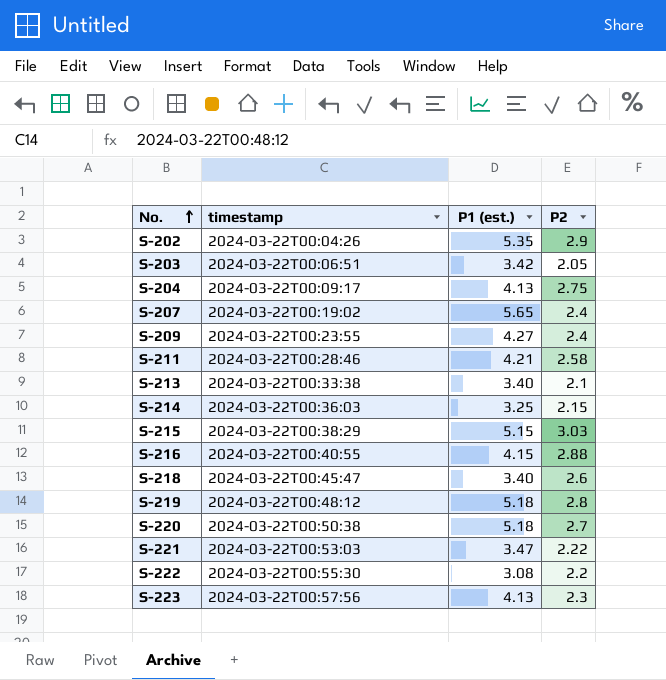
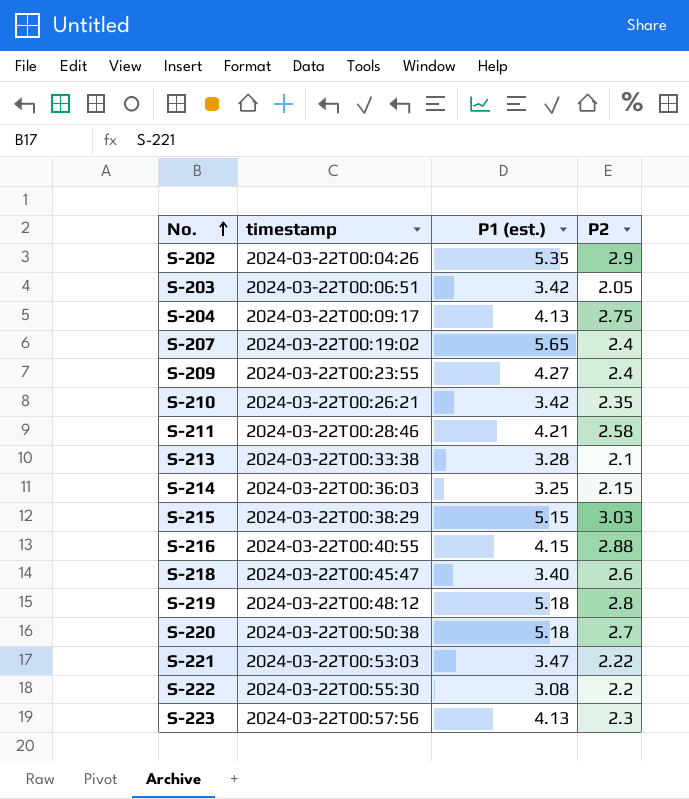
row S-210: none -> 2024-03-22T00:26:21 | 3.42 | 2.35
S-213 | P1 (est.): 3.40 -> 3.28

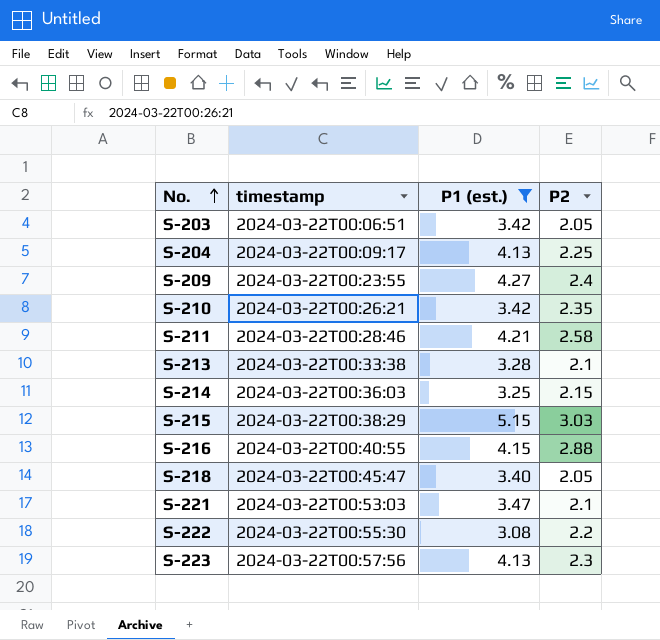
filter: none -> P1 (est.) <= 5.15
S-204 | P2: 2.75 -> 2.25
S-218 | P2: 2.6 -> 2.05
S-221 | P2: 2.22 -> 2.1

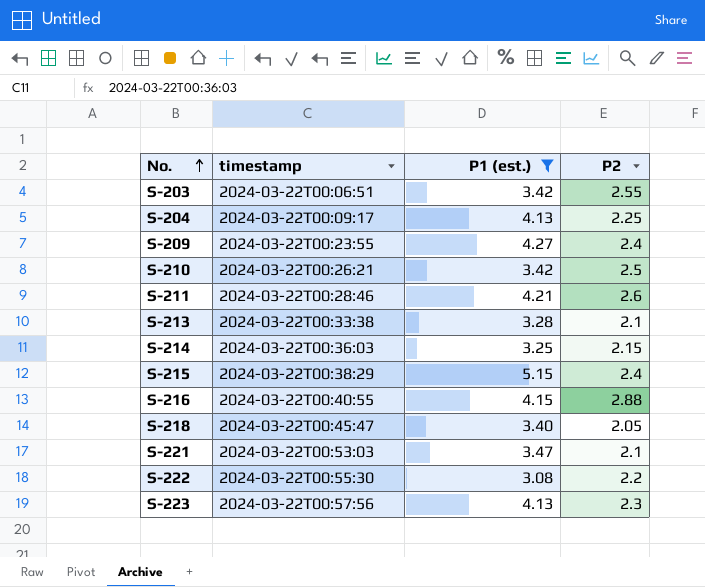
S-203 | P2: 2.05 -> 2.55
S-210 | P2: 2.35 -> 2.5
S-211 | P2: 2.58 -> 2.6
S-215 | P2: 3.03 -> 2.4

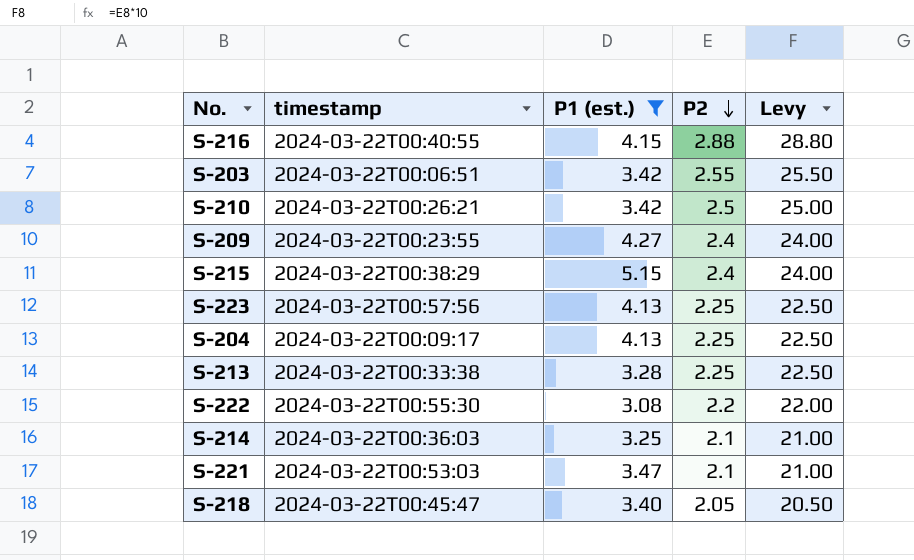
row order: No. ascending -> P2 descending
column Levy | formula: none -> [P2] * 10
row S-211: 2024-03-22T00:28:46 | 4.21 | 2.6 -> none
S-223 | P2: 2.3 -> 2.25
S-213 | P2: 2.1 -> 2.25
S-214 | P2: 2.15 -> 2.1

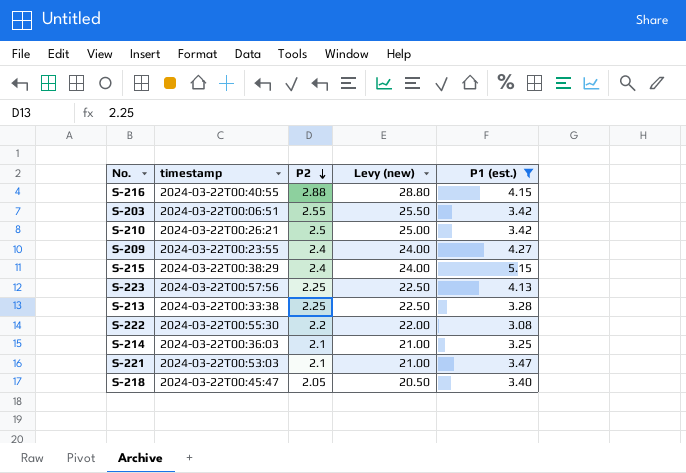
column name: Levy -> Levy (new)
column P1 (est.) | position: 3 -> 5
row S-204: 2024-03-22T00:09:17 | 4.13 | 2.25 | 22.50 -> none

